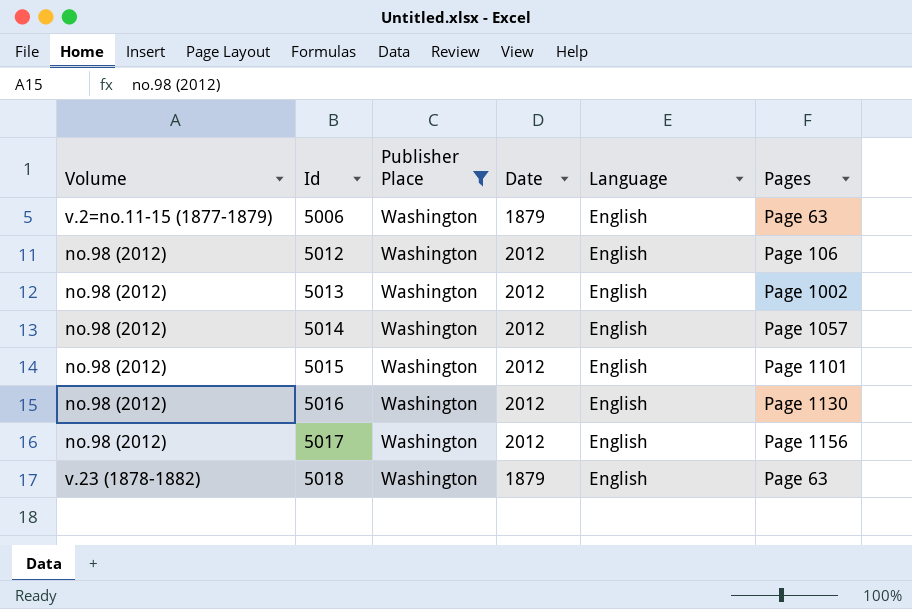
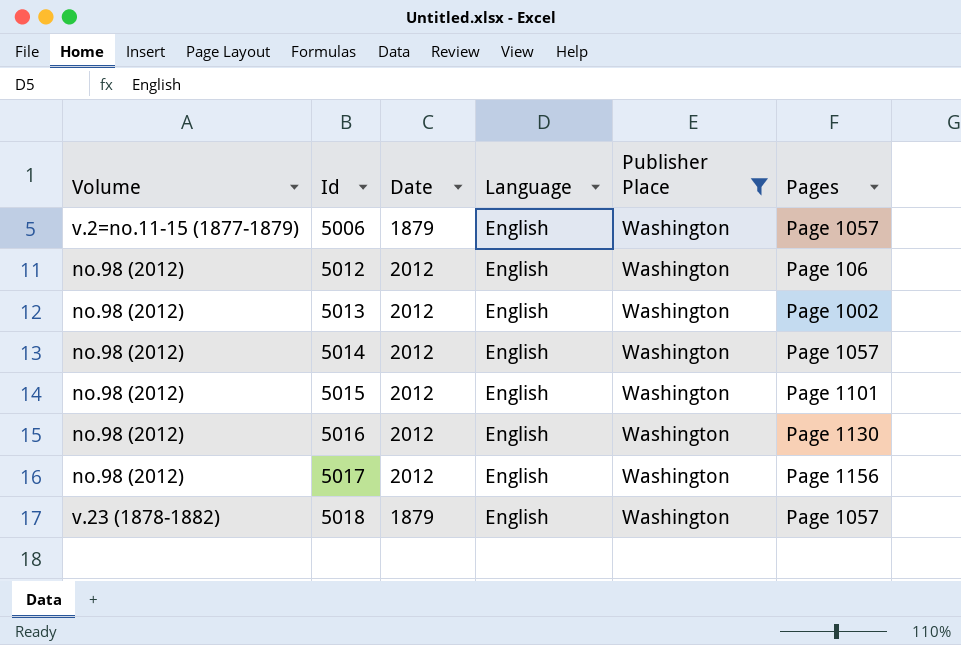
column Publisher Place | position: 3 -> 5
5006 | Pages: Page 63 -> Page 1057
5018 | Pages: Page 63 -> Page 1057

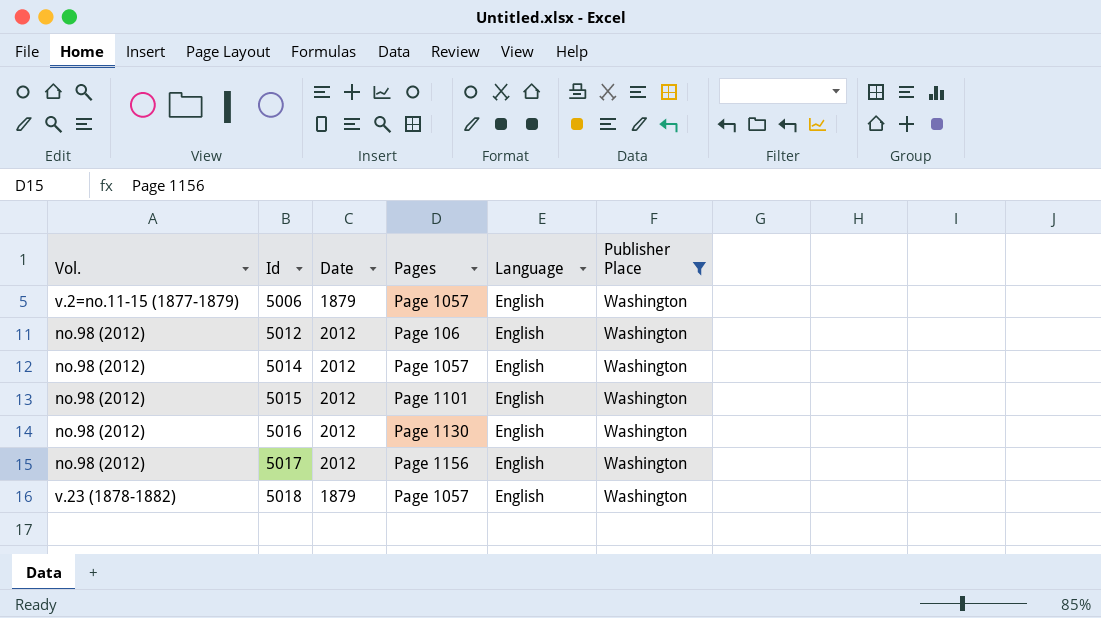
column name: Volume -> Vol.
column Pages | position: 6 -> 4
row 5013: no.98 (2012) | 2012 | English | Washington | Page 1002 -> none

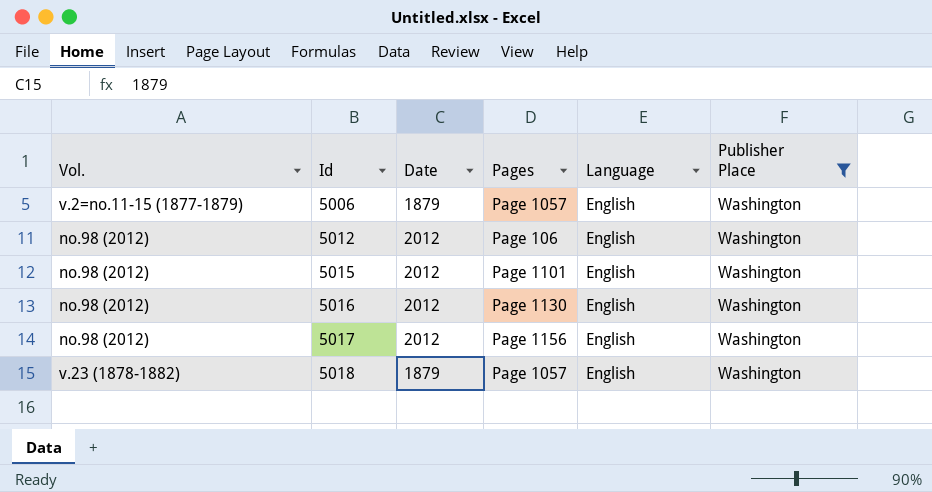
row 5014: no.98 (2012) | 2012 | Page 1057 | English | Washington -> none

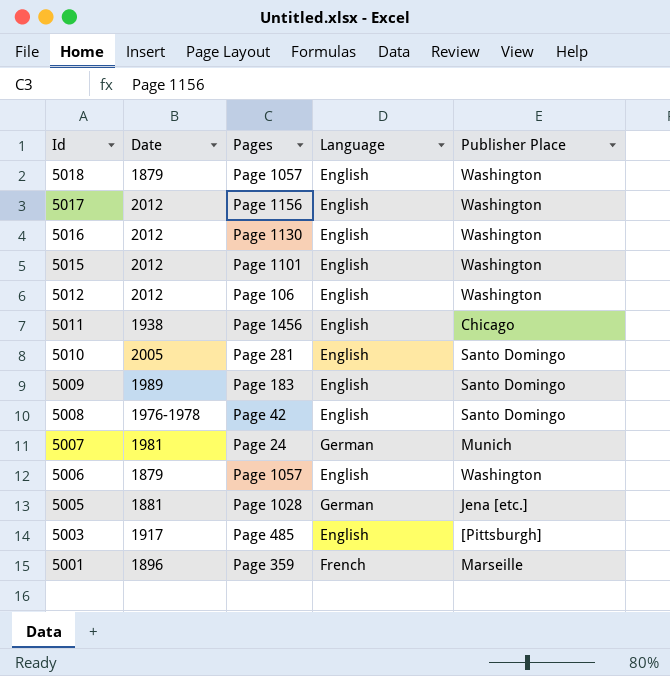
filter: Publisher Place = Washington -> none
row order: Id ascending -> Id descending
column Vol. | position: 1 -> none

